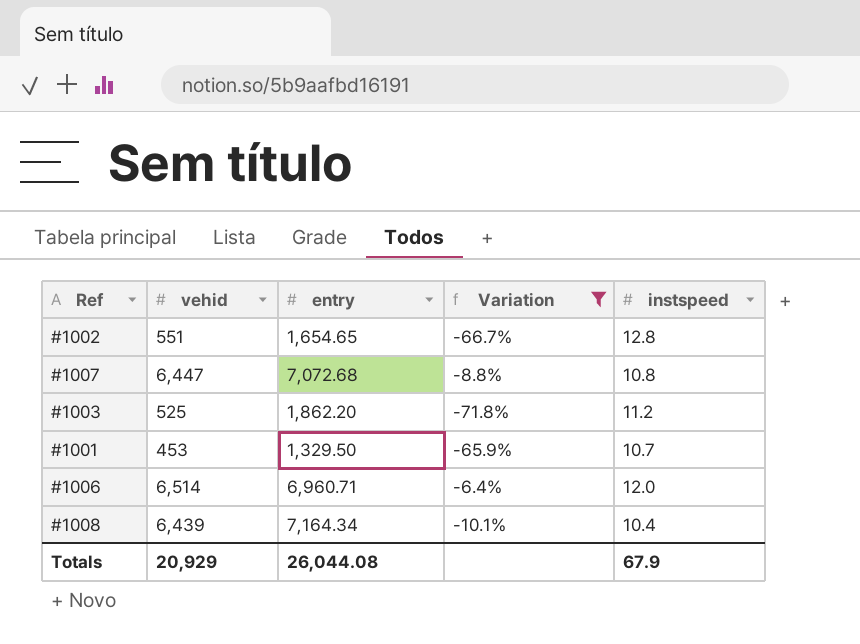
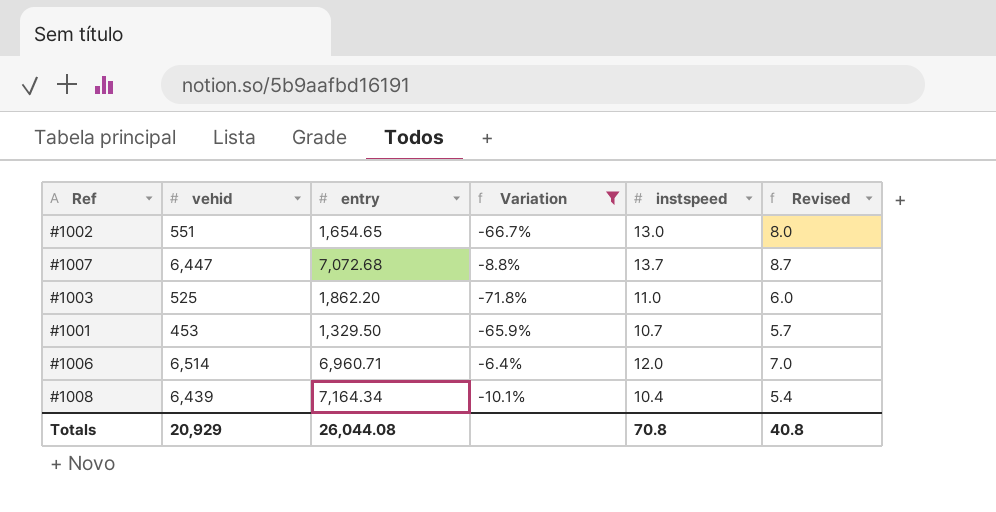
column Revised | formula: none -> [instspeed] - 5
#1002 | instspeed: 12.8 -> 13.0
#1007 | instspeed: 10.8 -> 13.7
#1003 | instspeed: 11.2 -> 11.0
Totals | instspeed: 67.9 -> 70.8

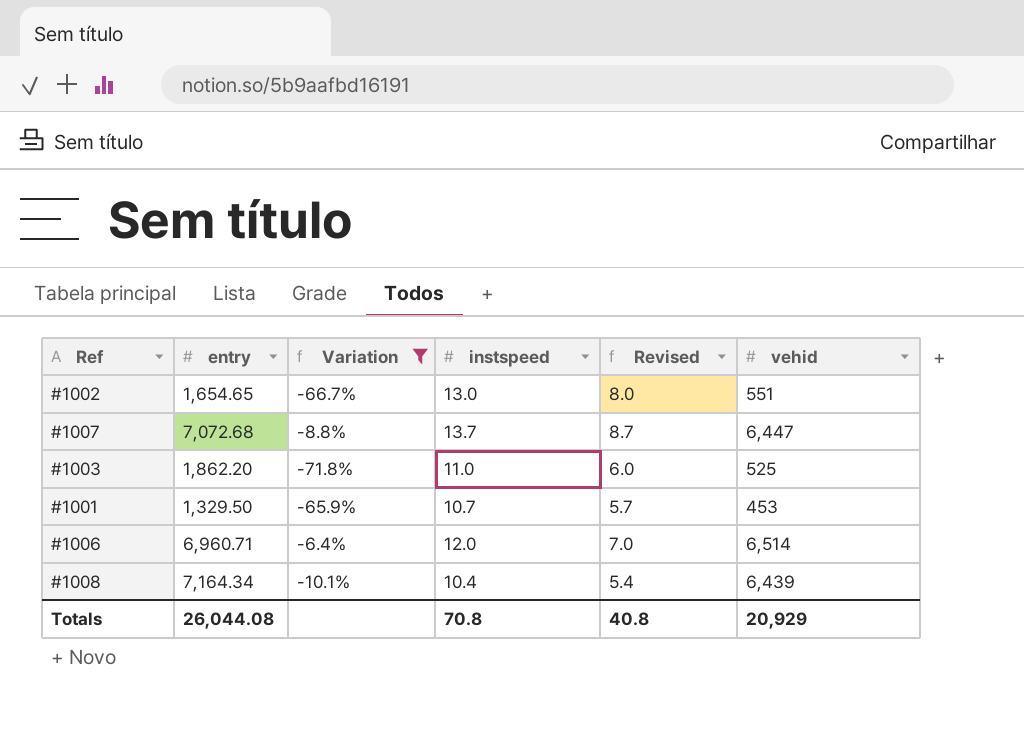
column vehid | position: 2 -> 6

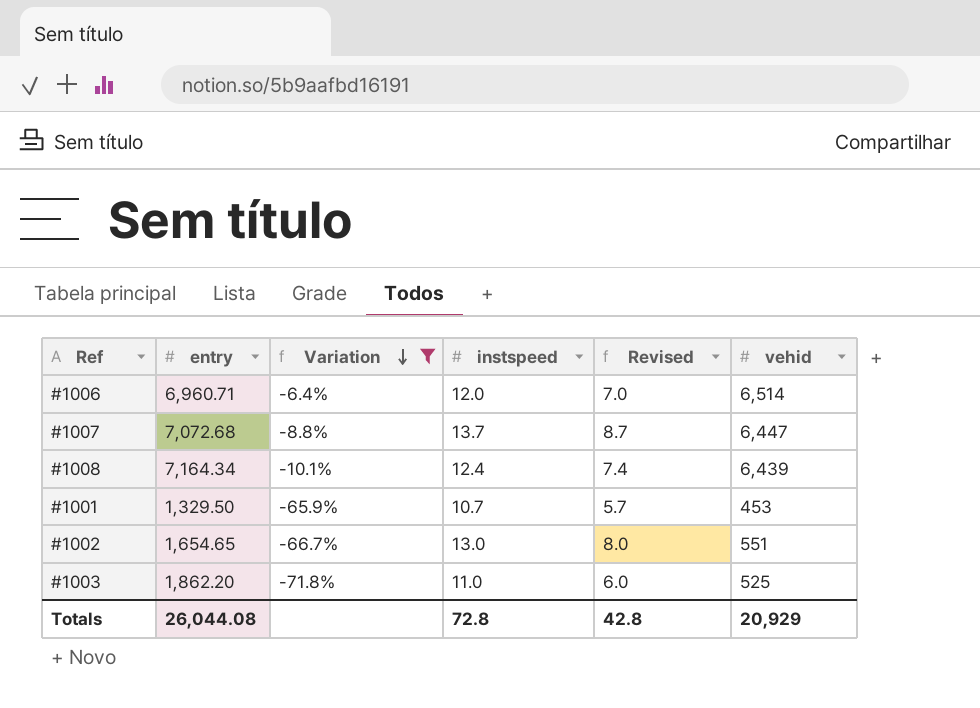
row order: none -> Variation descending
#1008 | instspeed: 10.4 -> 12.4
#1008 | Revised: 5.4 -> 7.4
Totals | instspeed: 70.8 -> 72.8
Totals | Revised: 40.8 -> 42.8

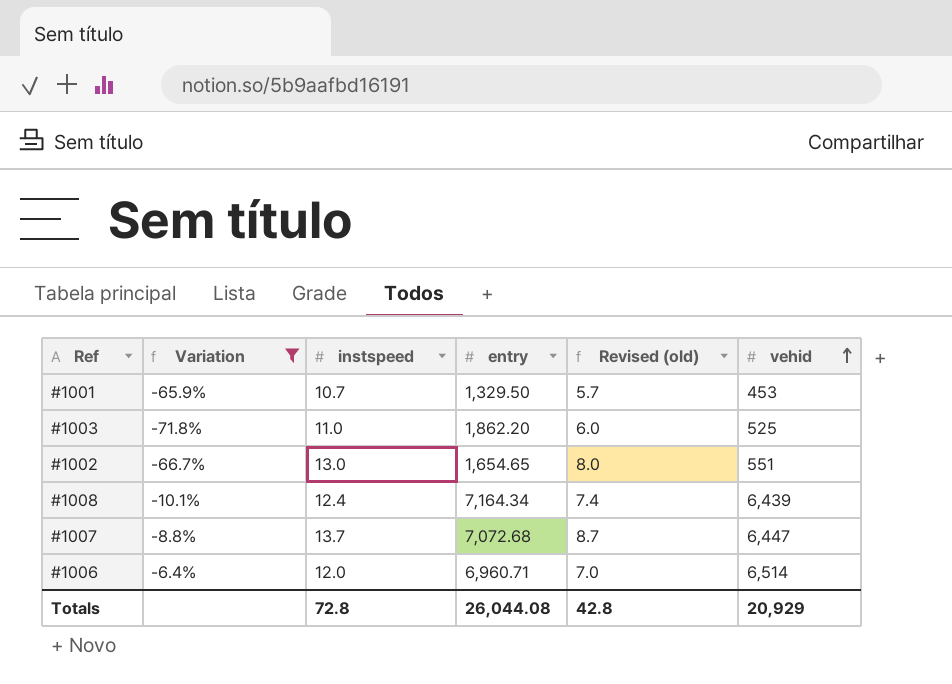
row order: Variation descending -> vehid ascending
column entry | position: 2 -> 4
column name: Revised -> Revised (old)

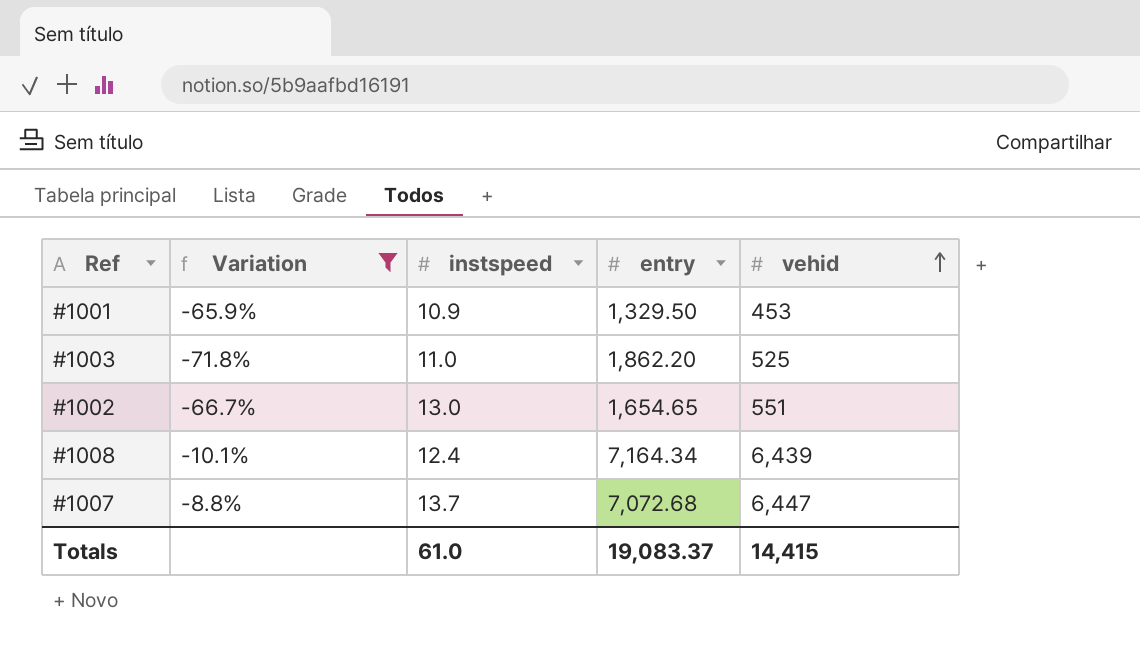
column Revised (old) | formula: [instspeed] - 5 -> none
row #1006: -6.4% | 12.0 | 6,960.71 | 7.0 | 6,514 -> none
#1001 | instspeed: 10.7 -> 10.9
Totals | instspeed: 72.8 -> 61.0
Totals | entry: 26,044.08 -> 19,083.37
Totals | vehid: 20,929 -> 14,415

